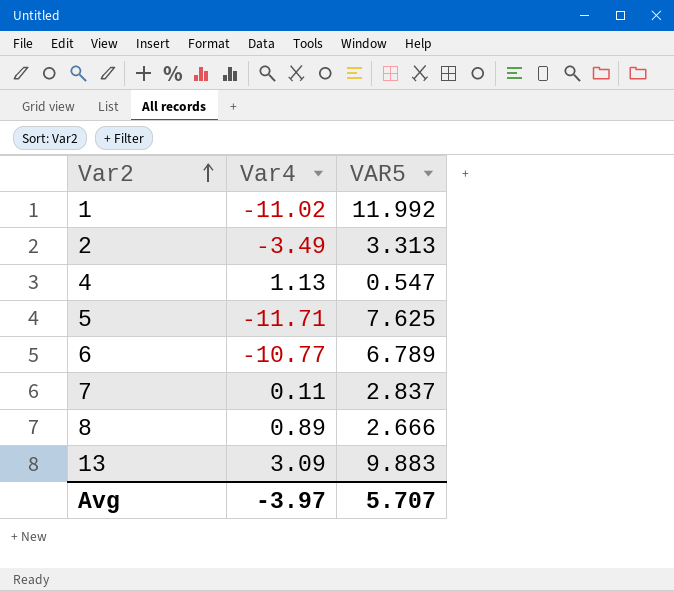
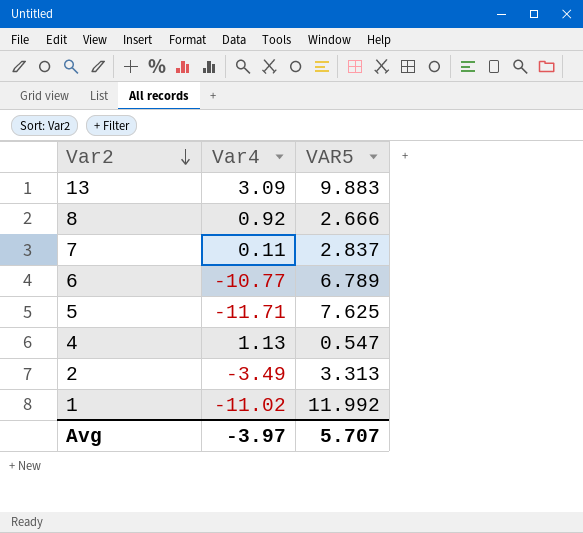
row order: Var2 ascending -> Var2 descending
8 | Var4: 0.89 -> 0.92

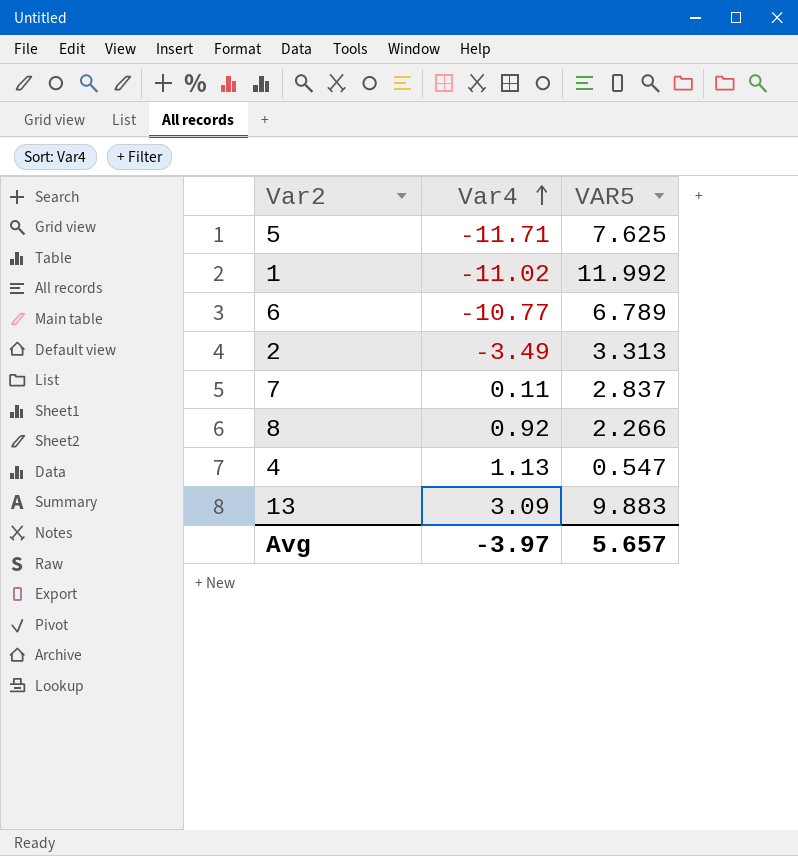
row order: Var2 descending -> Var4 ascending
8 | VAR5: 2.666 -> 2.266
Avg | VAR5: 5.707 -> 5.657

